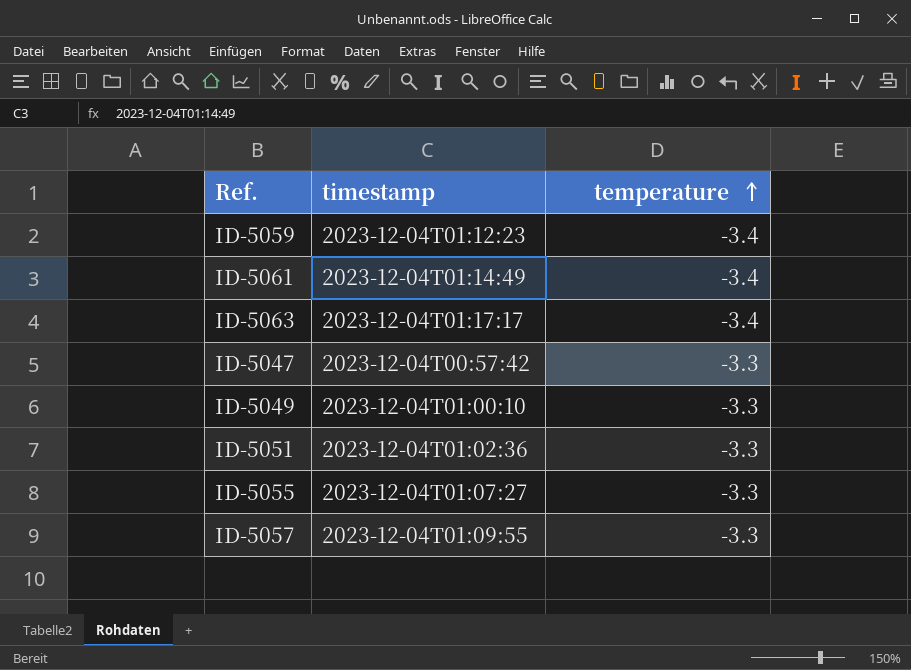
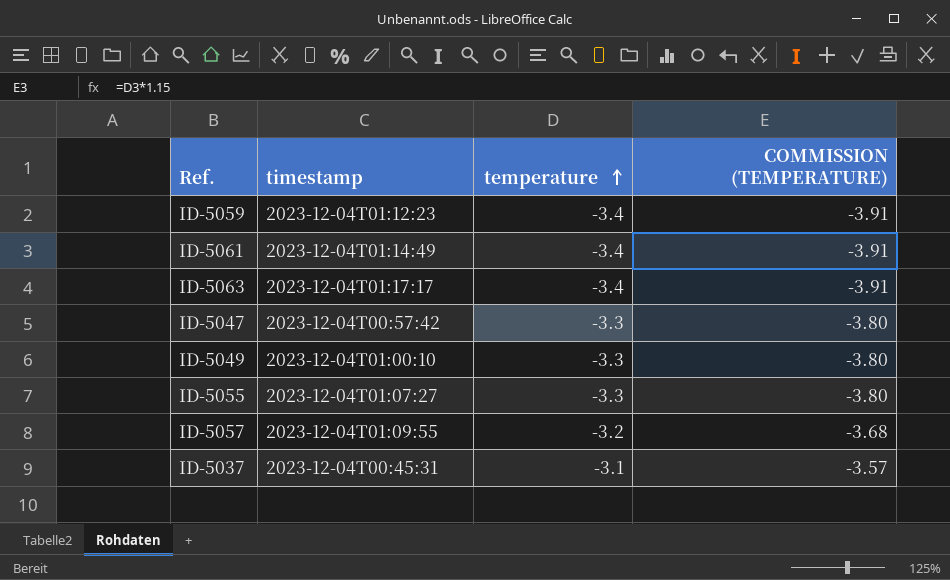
column COMMISSION (TEMPERATURE) | formula: none -> [temperature] * 1.15
row ID-5051: 2023-12-04T01:02:36 | -3.3 -> none
ID-5057 | temperature: -3.3 -> -3.2
row ID-5037: none -> 2023-12-04T00:45:31 | -3.1 | -3.57

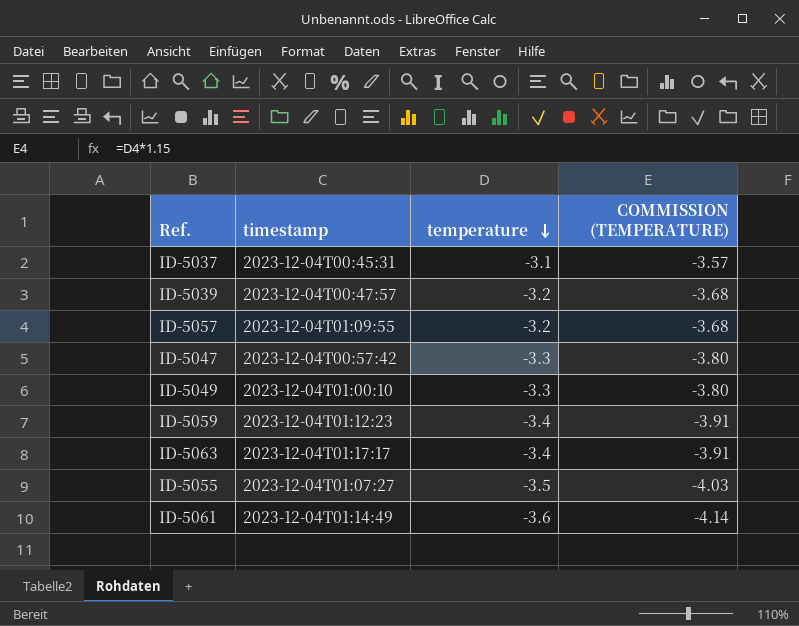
row order: temperature ascending -> temperature descending
row ID-5039: none -> 2023-12-04T00:47:57 | -3.2 | -3.68
ID-5055 | temperature: -3.3 -> -3.5
ID-5055 | COMMISSION (TEMPERATURE): -3.80 -> -4.03
ID-5061 | temperature: -3.4 -> -3.6
ID-5061 | COMMISSION (TEMPERATURE): -3.91 -> -4.14

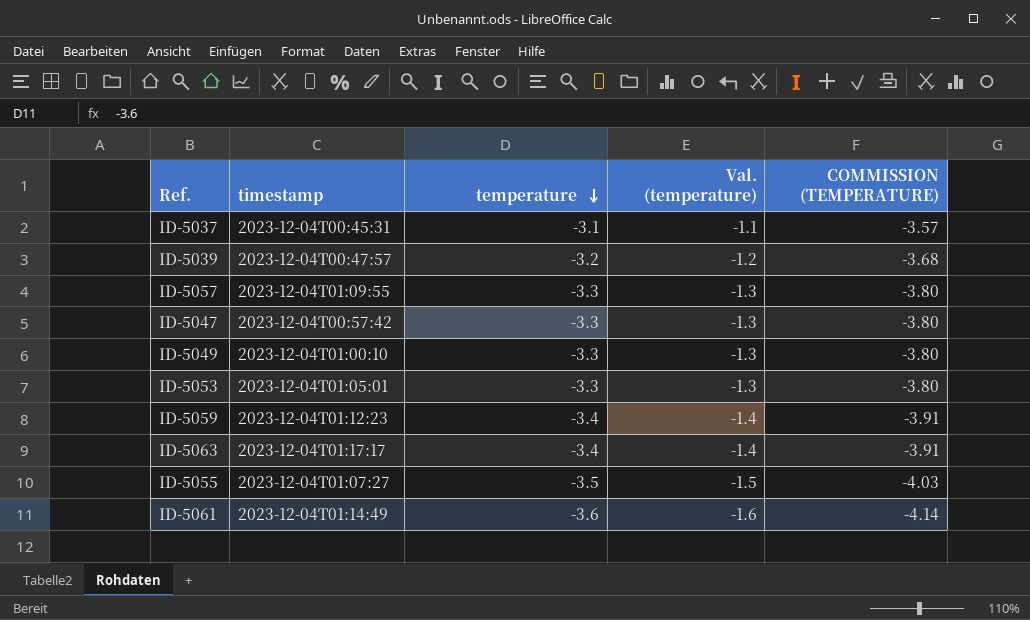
column Val. (temperature) | formula: none -> [temperature] + 2
ID-5057 | temperature: -3.2 -> -3.3
ID-5057 | COMMISSION (TEMPERATURE): -3.68 -> -3.80
row ID-5053: none -> 2023-12-04T01:05:01 | -3.3 | -1.3 | -3.80

